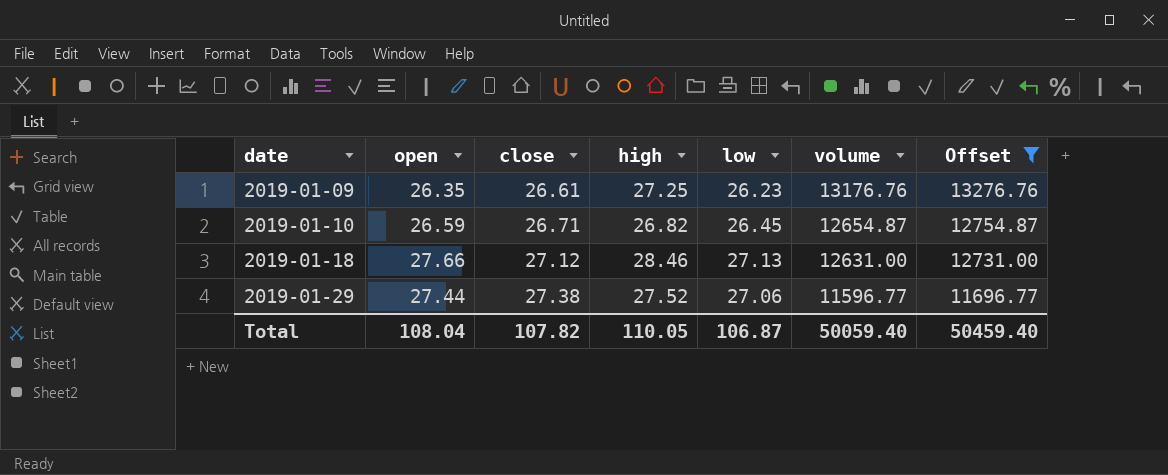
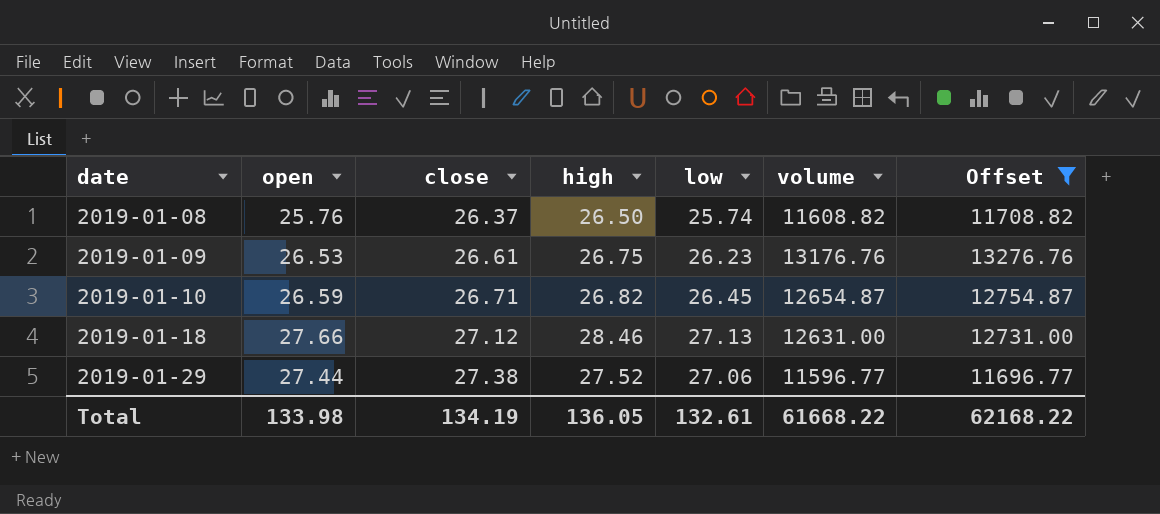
row 2019-01-08: none -> 25.76 | 26.37 | 26.50 | 25.74 | 11608.82 | 11708.82
2019-01-09 | open: 26.35 -> 26.53
2019-01-09 | high: 27.25 -> 26.75
Total | open: 108.04 -> 133.98
Total | close: 107.82 -> 134.19
Total | high: 110.05 -> 136.05
Total | low: 106.87 -> 132.61
Total | volume: 50059.40 -> 61668.22
Total | Offset: 50459.40 -> 62168.22

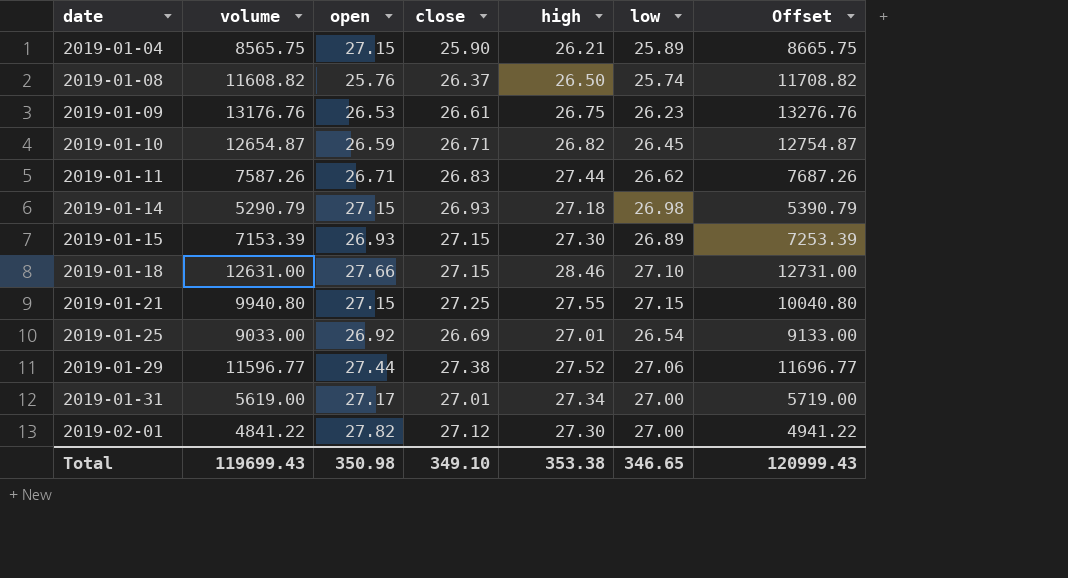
filter: Offset >= 11696.77 -> none
column volume | position: 6 -> 2
2019-01-18 | close: 27.12 -> 27.15
2019-01-18 | low: 27.13 -> 27.10
Total | volume: 61668.22 -> 119699.43
Total | open: 133.98 -> 350.98
Total | close: 134.19 -> 349.10
Total | high: 136.05 -> 353.38
Total | low: 132.61 -> 346.65
Total | Offset: 62168.22 -> 120999.43

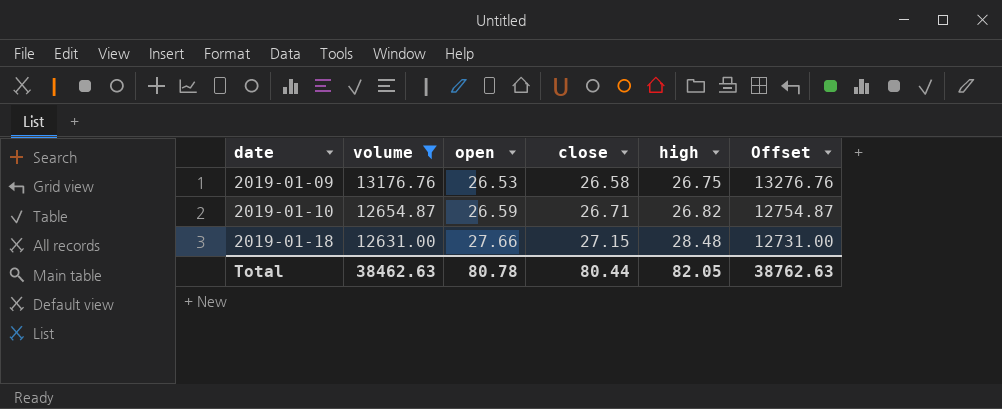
filter: none -> volume >= 12631.00
column low | position: 6 -> none
2019-01-09 | close: 26.61 -> 26.58
2019-01-18 | high: 28.46 -> 28.48
Total | volume: 119699.43 -> 38462.63
Total | open: 350.98 -> 80.78
Total | close: 349.10 -> 80.44
Total | high: 353.38 -> 82.05
Total | Offset: 120999.43 -> 38762.63

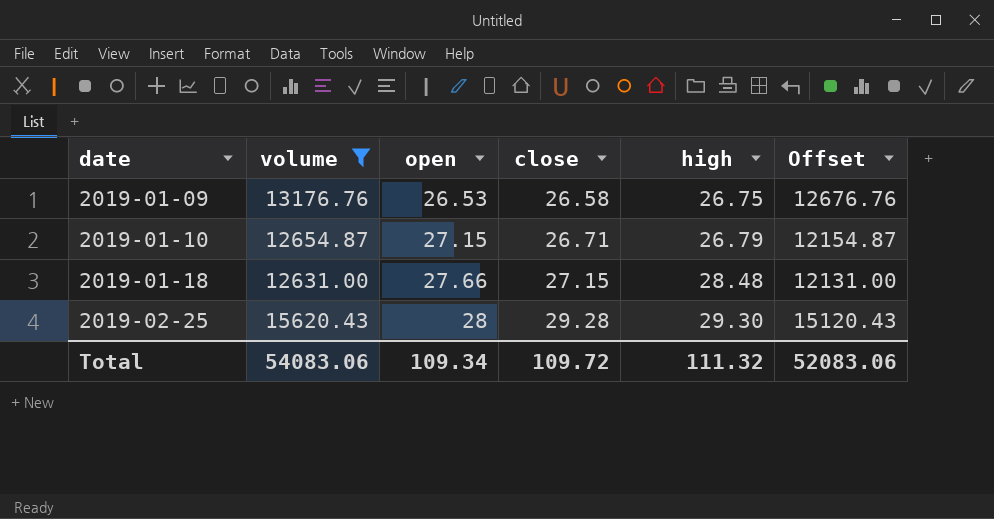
column Offset | formula: [volume] + 100 -> [volume] - 500
2019-01-10 | open: 26.59 -> 27.15
2019-01-10 | high: 26.82 -> 26.79
row 2019-02-25: none -> 15620.43 | 28 | 29.28 | 29.30 | 15120.43
Total | volume: 38462.63 -> 54083.06
Total | open: 80.78 -> 109.34
Total | close: 80.44 -> 109.72
Total | high: 82.05 -> 111.32
Total | Offset: 38762.63 -> 52083.06

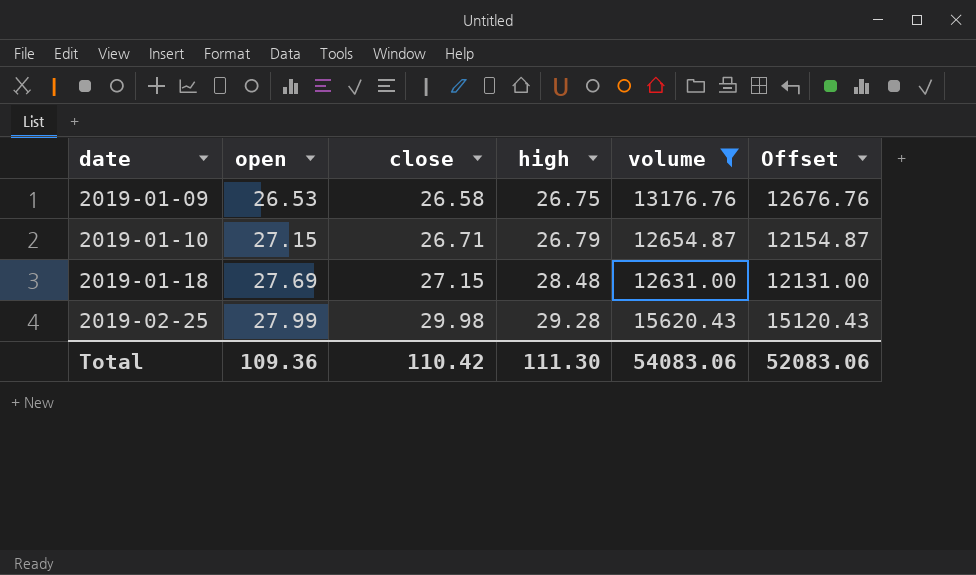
column volume | position: 2 -> 5
2019-01-18 | open: 27.66 -> 27.69
2019-02-25 | open: 28 -> 27.99
2019-02-25 | close: 29.28 -> 29.98
2019-02-25 | high: 29.30 -> 29.28
Total | open: 109.34 -> 109.36
Total | close: 109.72 -> 110.42
Total | high: 111.32 -> 111.30

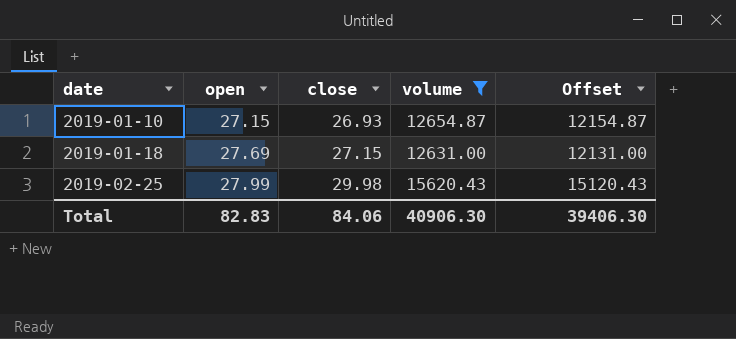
column high | position: 4 -> none
row 2019-01-09: 26.53 | 26.58 | 26.75 | 13176.76 | 12676.76 -> none
2019-01-10 | close: 26.71 -> 26.93
Total | open: 109.36 -> 82.83
Total | close: 110.42 -> 84.06
Total | volume: 54083.06 -> 40906.30
Total | Offset: 52083.06 -> 39406.30

